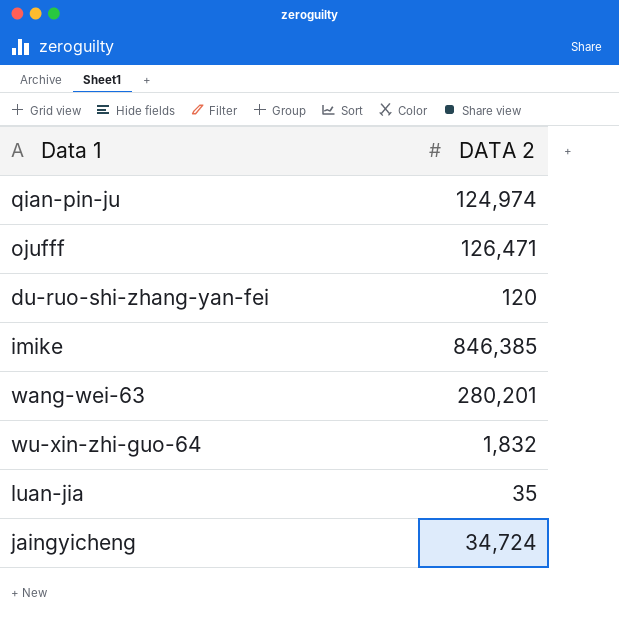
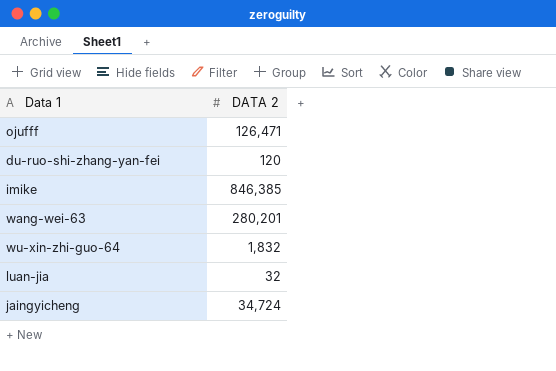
row qian-pin-ju: 124,974 -> none
luan-jia | DATA 2: 35 -> 32

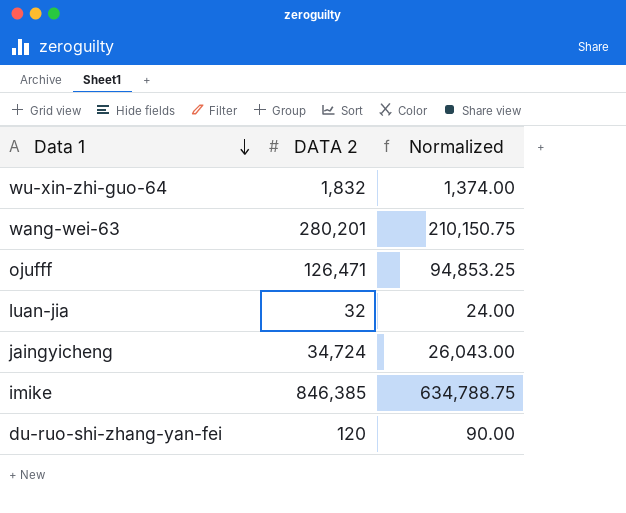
row order: none -> Data 1 descending
column Normalized | formula: none -> [DATA 2] * 0.75

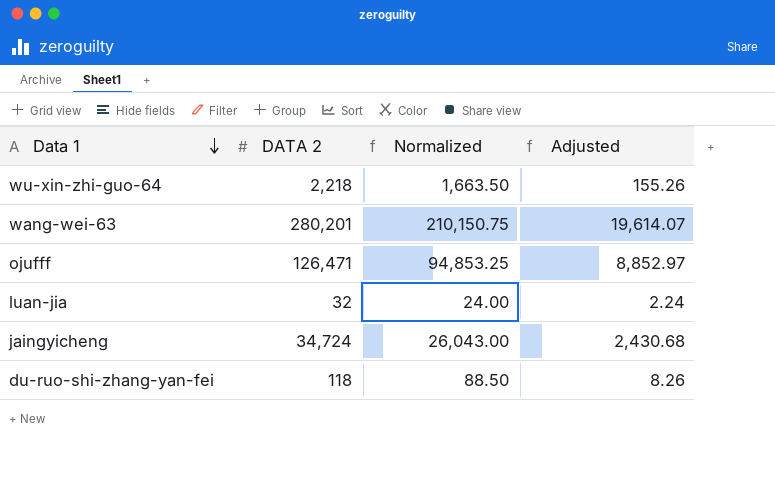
column Adjusted | formula: none -> [DATA 2] * 0.07
row imike: 846,385 | 634,788.75 -> none
wu-xin-zhi-guo-64 | DATA 2: 1,832 -> 2,218
wu-xin-zhi-guo-64 | Normalized: 1,374.00 -> 1,663.50
du-ruo-shi-zhang-yan-fei | DATA 2: 120 -> 118
du-ruo-shi-zhang-yan-fei | Normalized: 90.00 -> 88.50

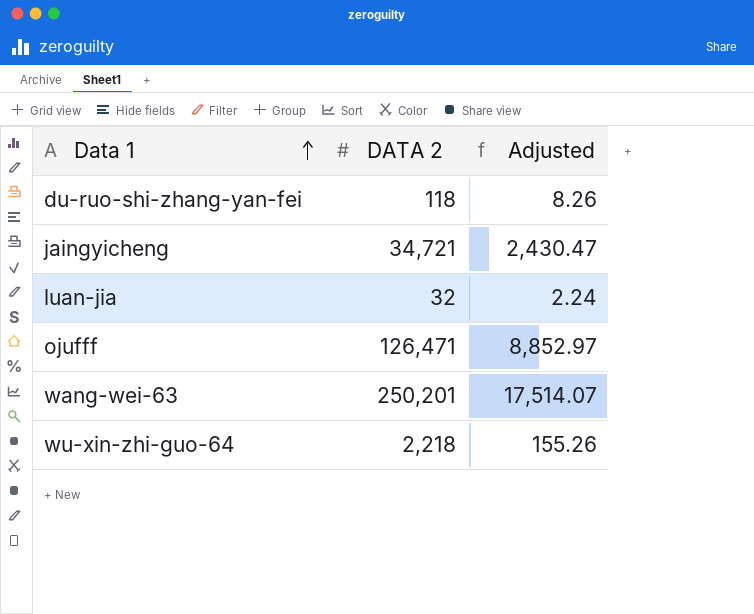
row order: Data 1 descending -> Data 1 ascending
column Normalized | formula: [DATA 2] * 0.75 -> none
jaingyicheng | DATA 2: 34,724 -> 34,721
jaingyicheng | Adjusted: 2,430.68 -> 2,430.47
wang-wei-63 | DATA 2: 280,201 -> 250,201
wang-wei-63 | Adjusted: 19,614.07 -> 17,514.07

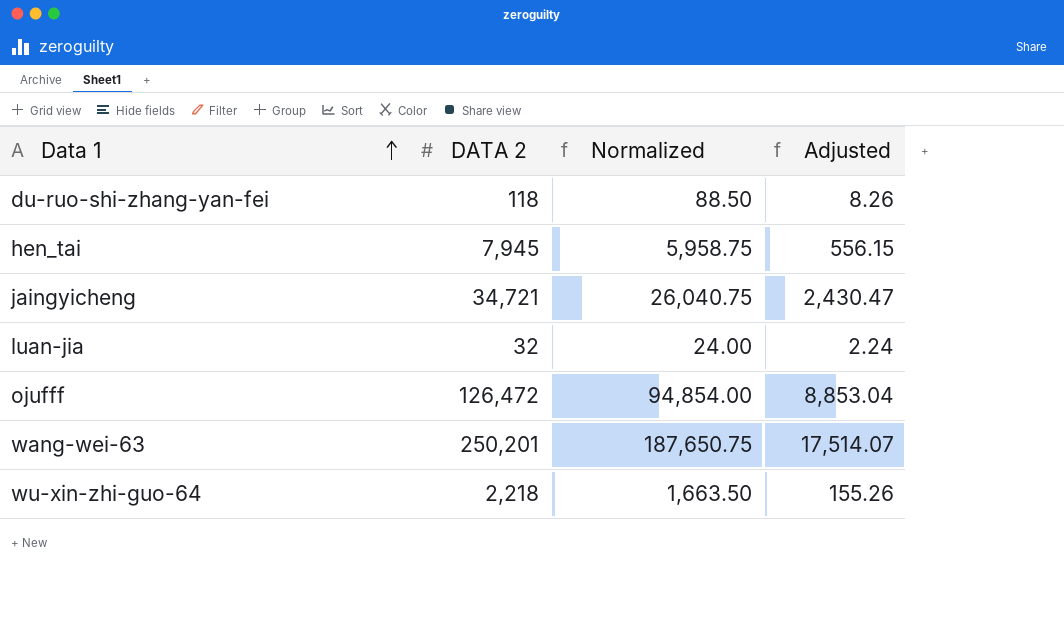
column Normalized | formula: none -> [DATA 2] * 0.75
row hen_tai: none -> 7,945 | 5,958.75 | 556.15
ojufff | DATA 2: 126,471 -> 126,472
ojufff | Adjusted: 8,852.97 -> 8,853.04

